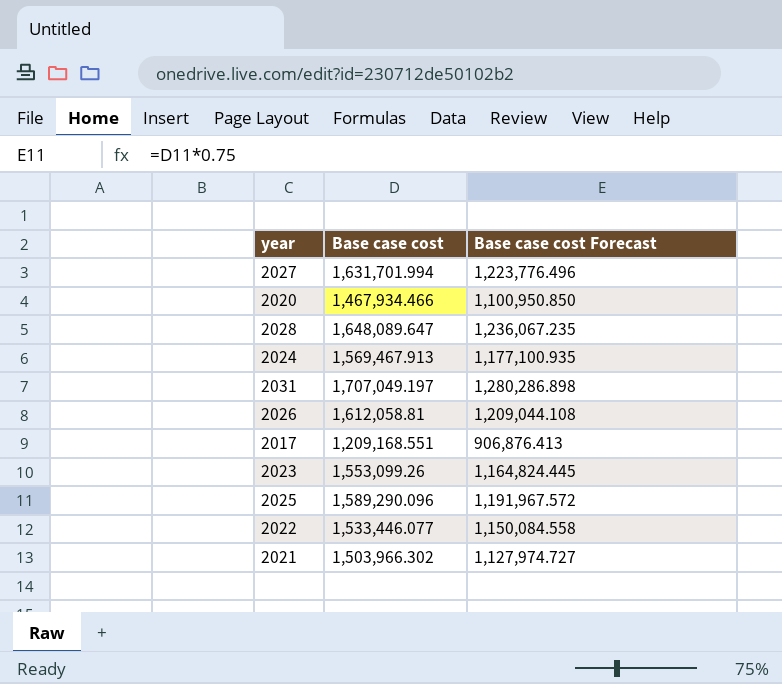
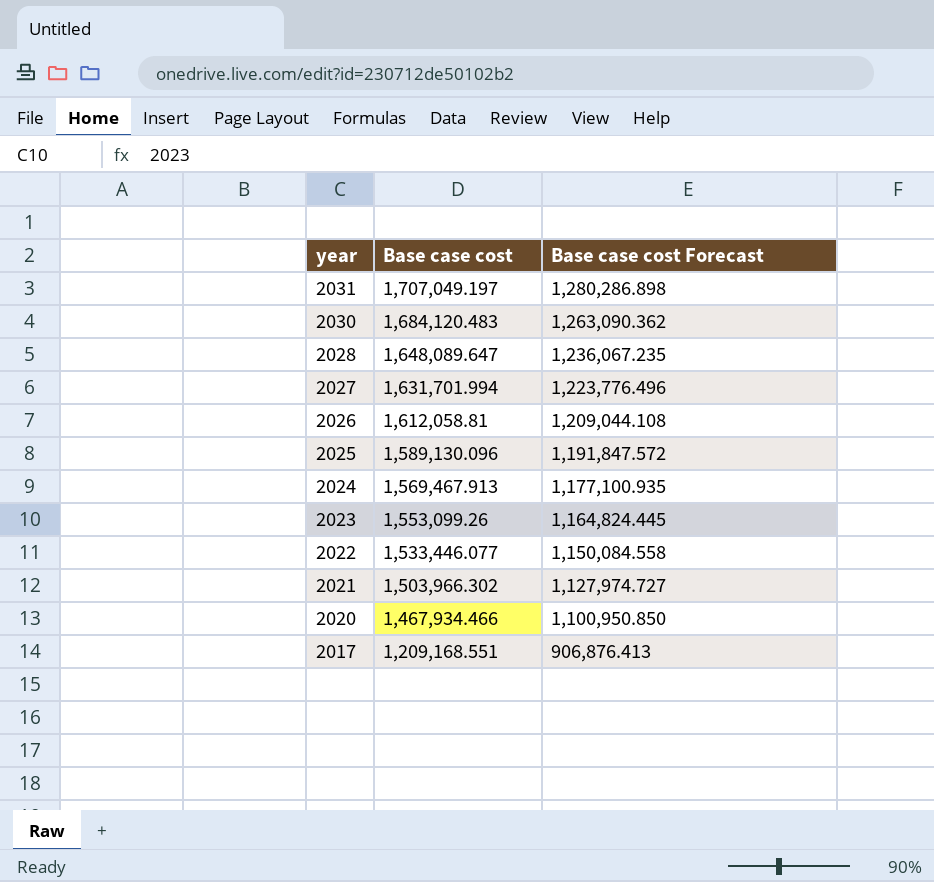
row order: none -> year descending
row 2030: none -> 1,684,120.483 | 1,263,090.362
2025 | Base case cost: 1,589,290.096 -> 1,589,130.096
2025 | Base case cost Forecast: 1,191,967.572 -> 1,191,847.572

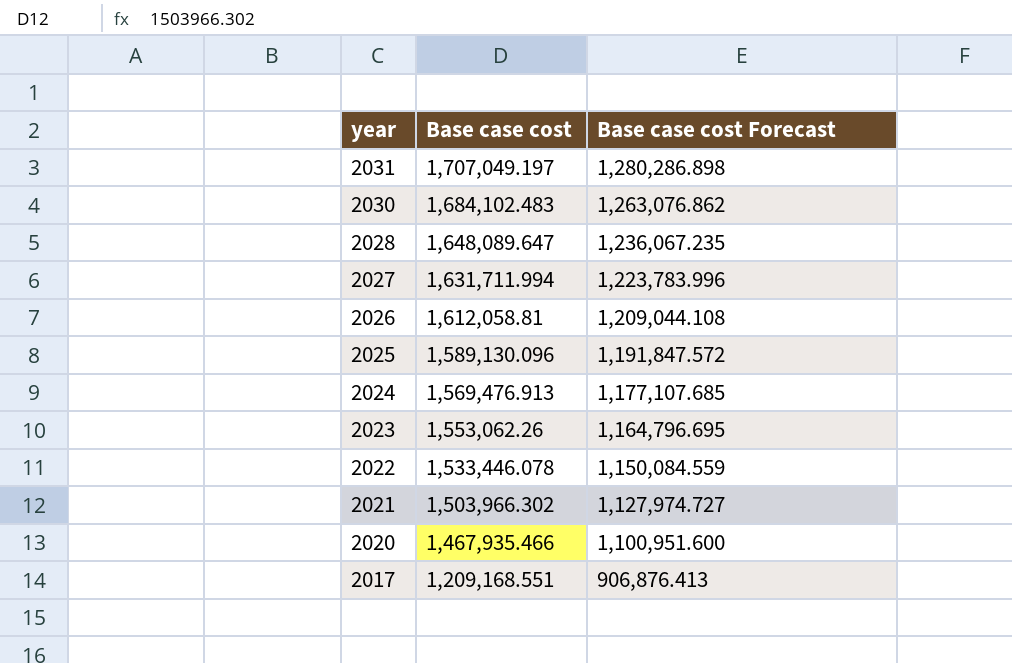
2030 | Base case cost: 1,684,120.483 -> 1,684,102.483
2030 | Base case cost Forecast: 1,263,090.362 -> 1,263,076.862
2027 | Base case cost: 1,631,701.994 -> 1,631,711.994
2027 | Base case cost Forecast: 1,223,776.496 -> 1,223,783.996
2024 | Base case cost: 1,569,467.913 -> 1,569,476.913
2024 | Base case cost Forecast: 1,177,100.935 -> 1,177,107.685
2023 | Base case cost: 1,553,099.26 -> 1,553,062.26
2023 | Base case cost Forecast: 1,164,824.445 -> 1,164,796.695
2022 | Base case cost: 1,533,446.077 -> 1,533,446.078
2022 | Base case cost Forecast: 1,150,084.558 -> 1,150,084.559
2020 | Base case cost: 1,467,934.466 -> 1,467,935.466
2020 | Base case cost Forecast: 1,100,950.850 -> 1,100,951.600

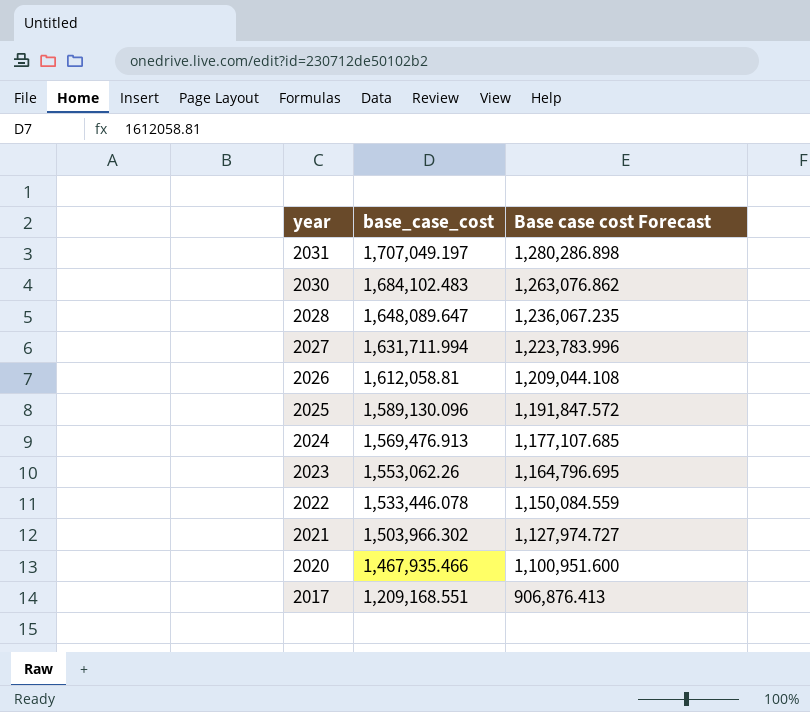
column name: Base case cost -> base_case_cost

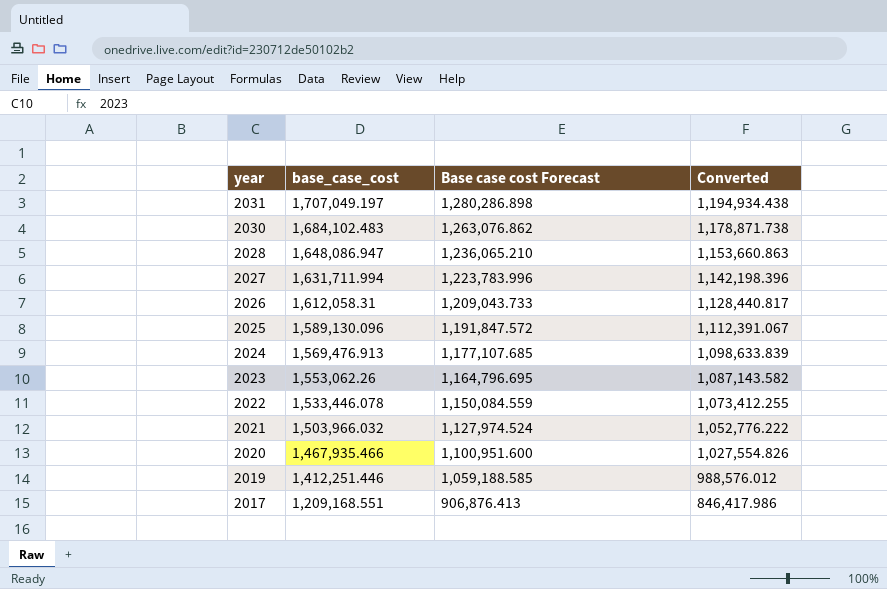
column Converted | formula: none -> [base_case_cost] * 0.7
2028 | base_case_cost: 1,648,089.647 -> 1,648,086.947
2028 | Base case cost Forecast: 1,236,067.235 -> 1,236,065.210
2026 | base_case_cost: 1,612,058.81 -> 1,612,058.31
2026 | Base case cost Forecast: 1,209,044.108 -> 1,209,043.733
2021 | base_case_cost: 1,503,966.302 -> 1,503,966.032
2021 | Base case cost Forecast: 1,127,974.727 -> 1,127,974.524
row 2019: none -> 1,412,251.446 | 1,059,188.585 | 988,576.012

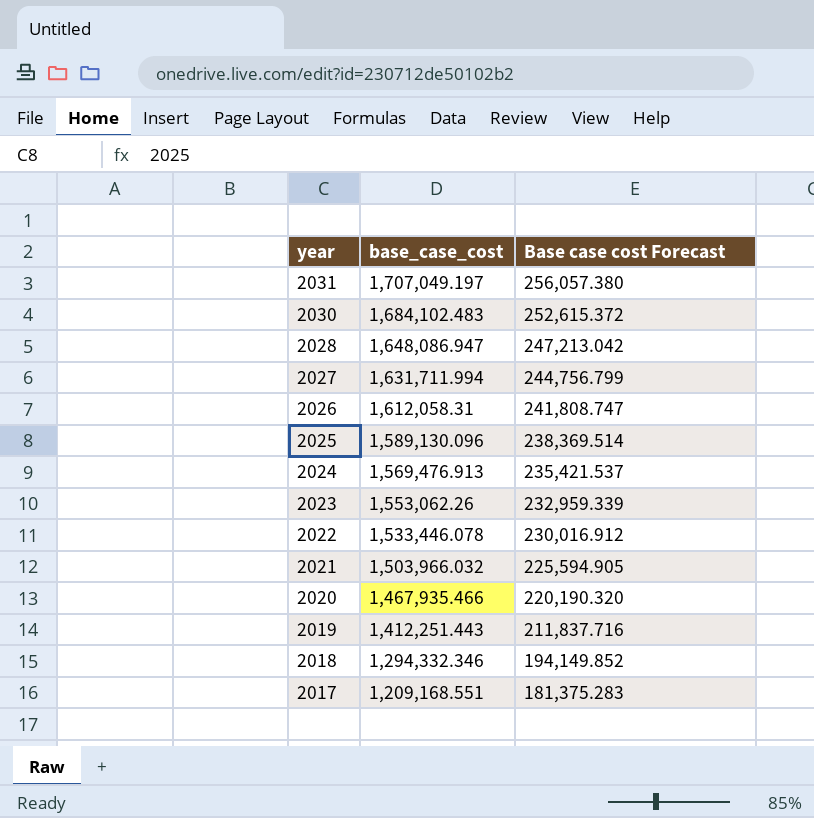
column Converted | formula: [base_case_cost] * 0.7 -> none
column Base case cost Forecast | formula: [base_case_cost] * 0.75 -> [base_case_cost] * 0.15
2019 | base_case_cost: 1,412,251.446 -> 1,412,251.443
row 2018: none -> 1,294,332.346 | 194,149.852

